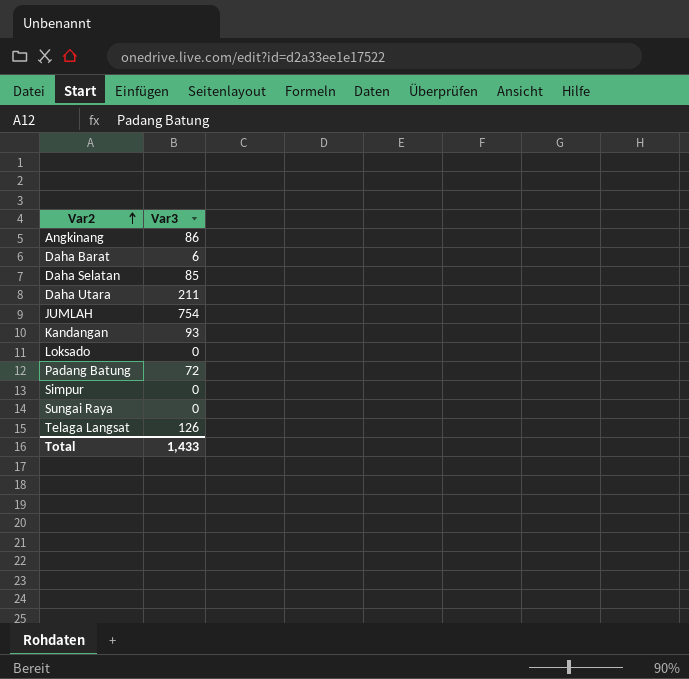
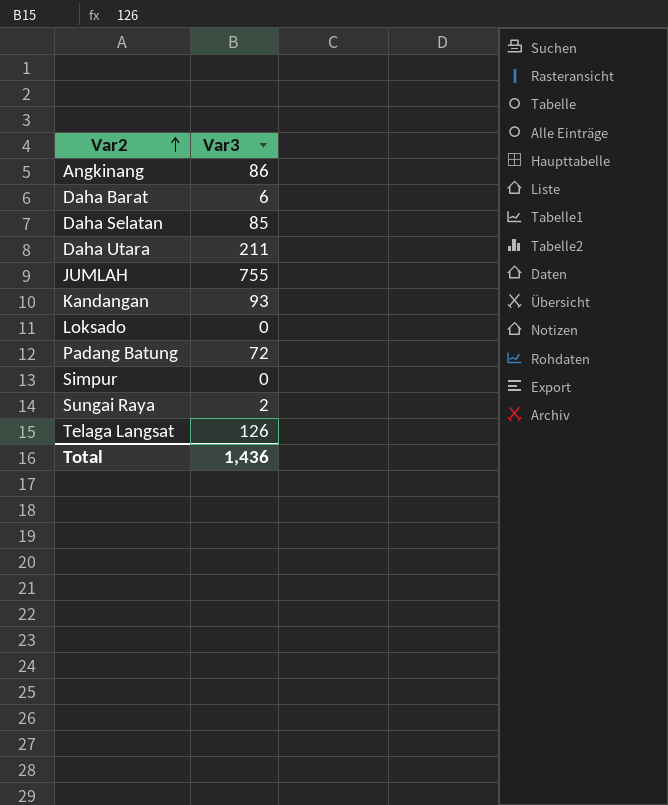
JUMLAH | Var3: 754 -> 755
Sungai Raya | Var3: 0 -> 2
Total | Var3: 1,433 -> 1,436

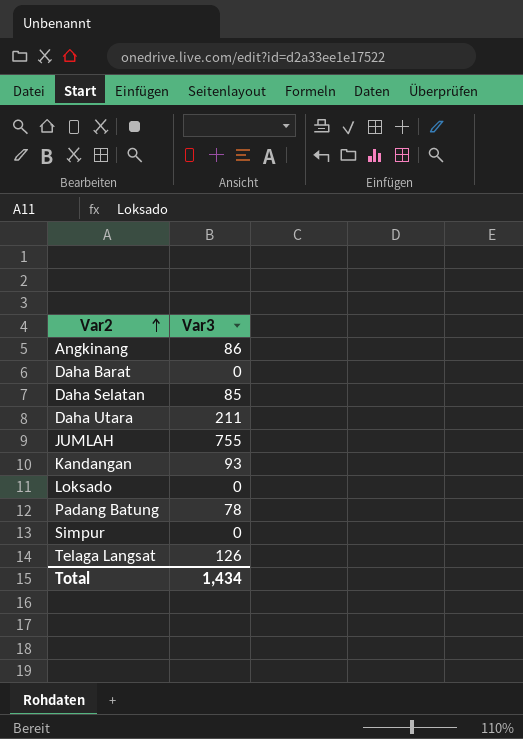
row Sungai Raya: 2 -> none
Daha Barat | Var3: 6 -> 0
Padang Batung | Var3: 72 -> 78
Total | Var3: 1,436 -> 1,434

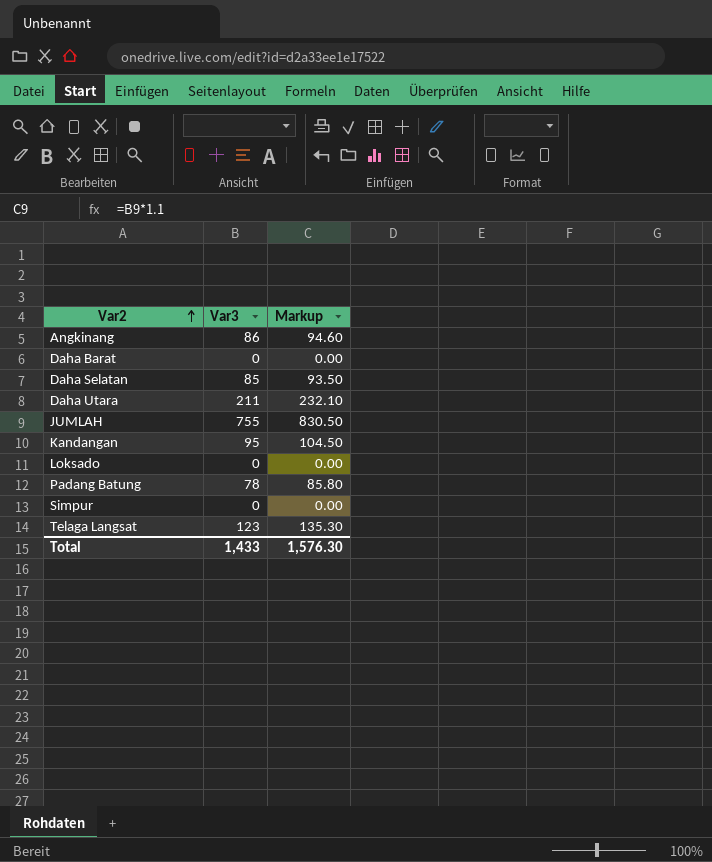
column Markup | formula: none -> [Var3] * 1.1
Kandangan | Var3: 93 -> 95
Telaga Langsat | Var3: 126 -> 123
Total | Var3: 1,434 -> 1,433

